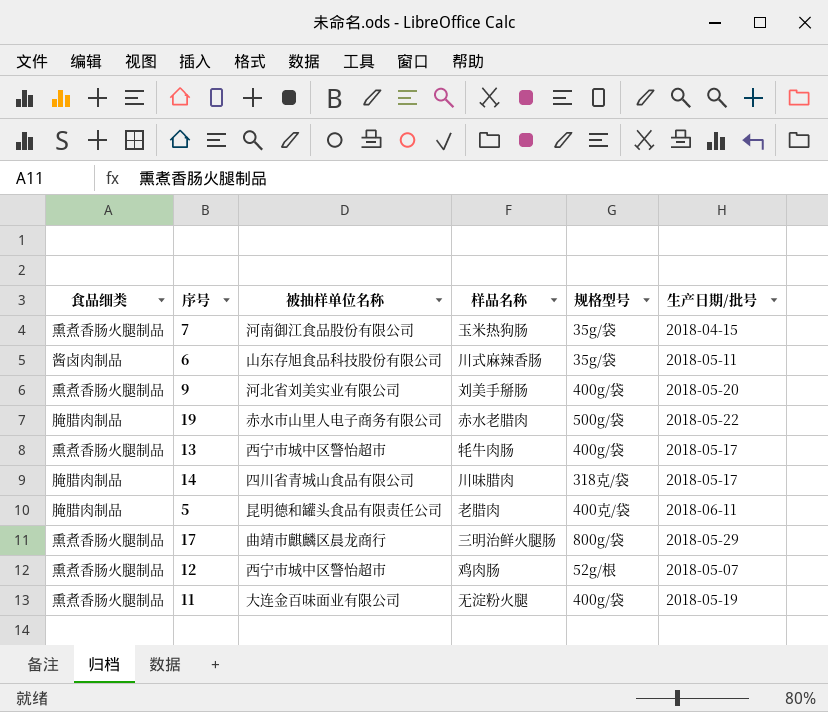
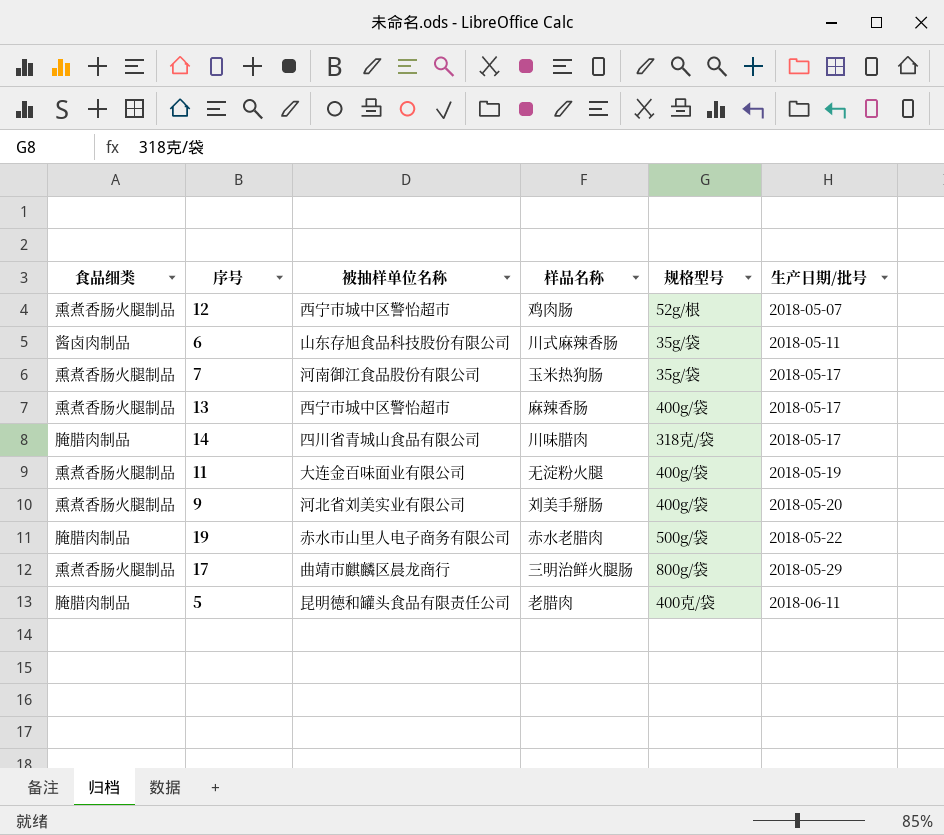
row order: none -> 生产日期/批号 ascending
7 | 生产日期/批号: 2018-04-15 -> 2018-05-17
13 | 样品名称: 牦牛肉肠 -> 麻辣香肠

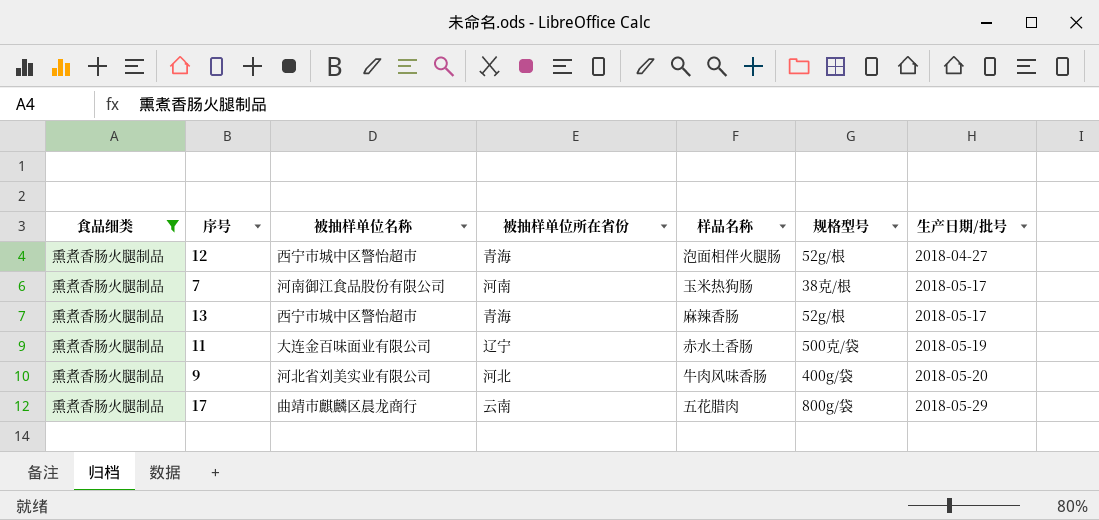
filter: none -> 食品细类 = 熏煮香肠火腿制品
column 被抽样单位所在省份 | position: none -> 4
12 | 样品名称: 鸡肉肠 -> 泡面相伴火腿肠
12 | 生产日期/批号: 2018-05-07 -> 2018-04-27
7 | 规格型号: 35g/袋 -> 38克/根
13 | 规格型号: 400g/袋 -> 52g/根
11 | 样品名称: 无淀粉火腿 -> 赤水土香肠
11 | 规格型号: 400g/袋 -> 500克/袋
9 | 样品名称: 刘美手掰肠 -> 牛肉风味香肠
17 | 样品名称: 三明治鲜火腿肠 -> 五花腊肉

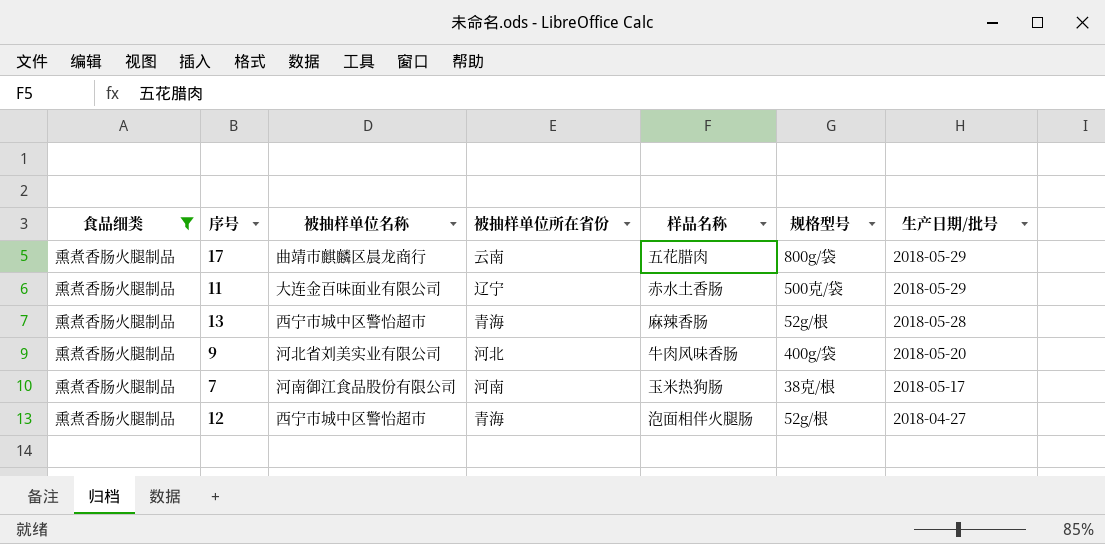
row order: 生产日期/批号 ascending -> 生产日期/批号 descending
11 | 生产日期/批号: 2018-05-19 -> 2018-05-29
13 | 生产日期/批号: 2018-05-17 -> 2018-05-28

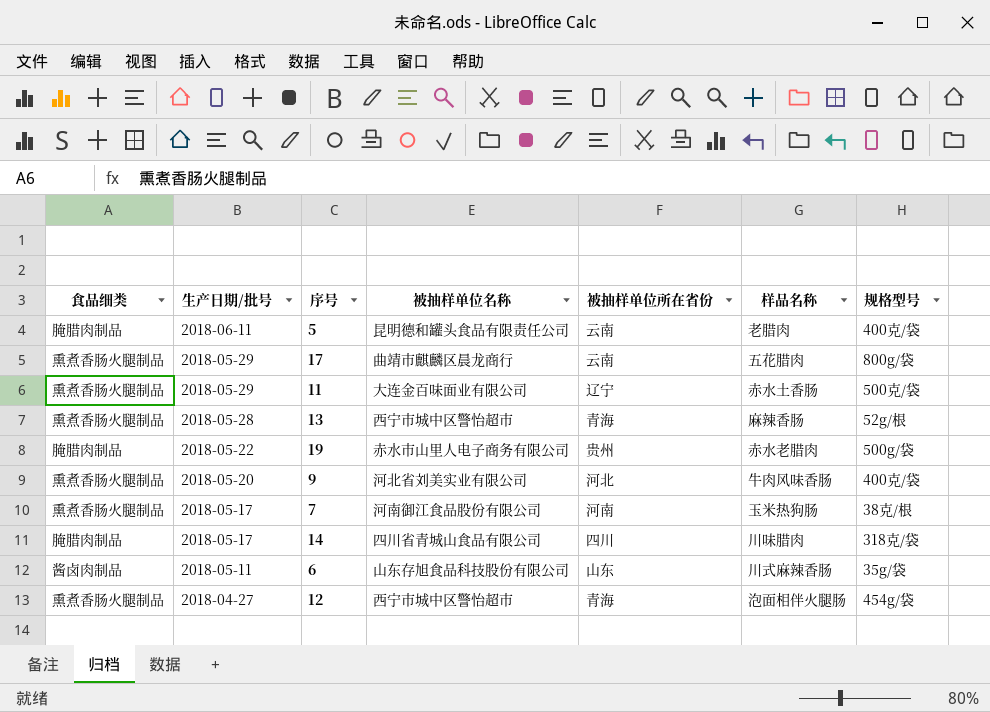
filter: 食品细类 = 熏煮香肠火腿制品 -> none
column 生产日期/批号 | position: 7 -> 2
9 | 规格型号: 400g/袋 -> 400克/袋
12 | 规格型号: 52g/根 -> 454g/袋

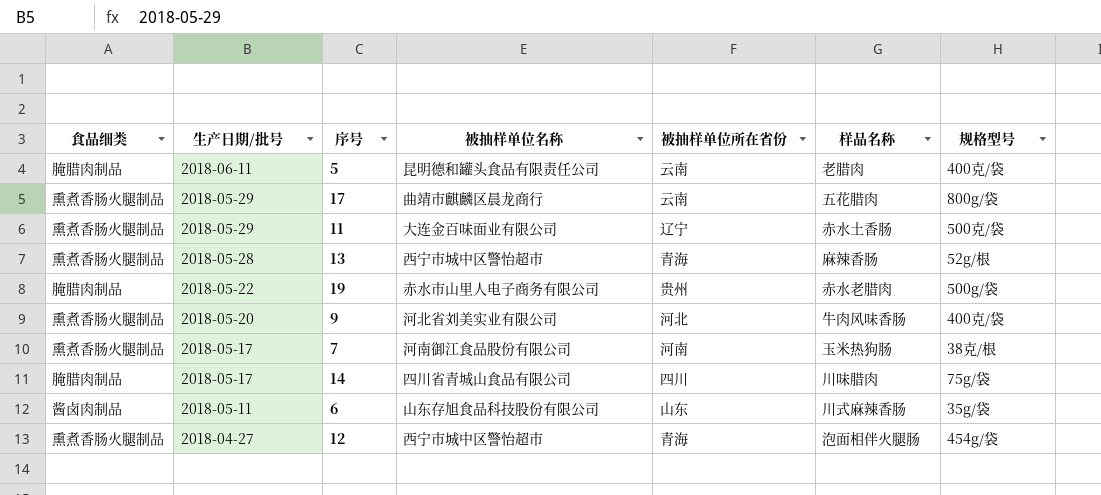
14 | 规格型号: 318克/袋 -> 75g/袋

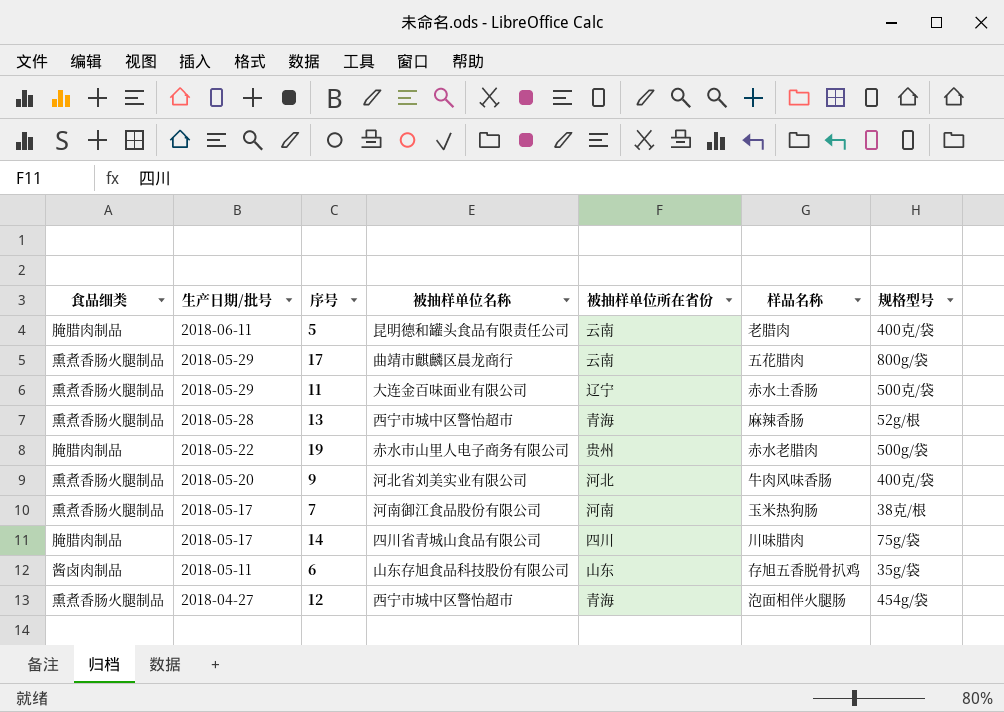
6 | 样品名称: 川式麻辣香肠 -> 存旭五香脱骨扒鸡

